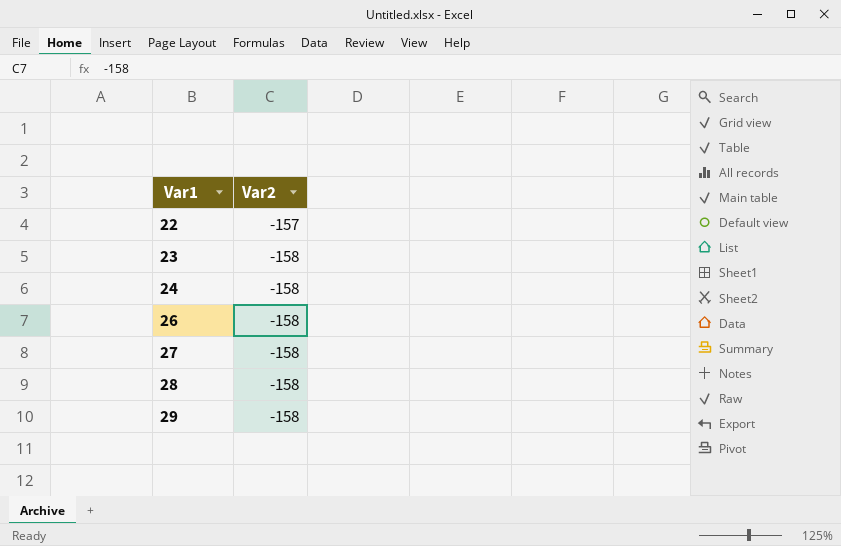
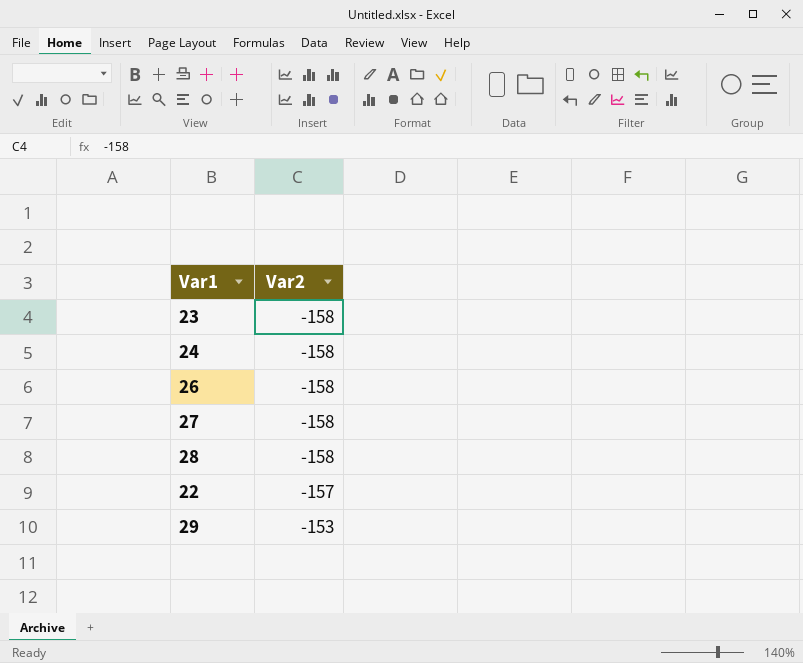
row order: Var1 ascending -> Var2 ascending
29 | Var2: -158 -> -153

